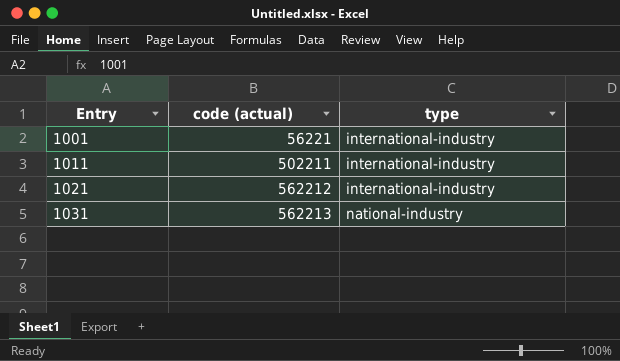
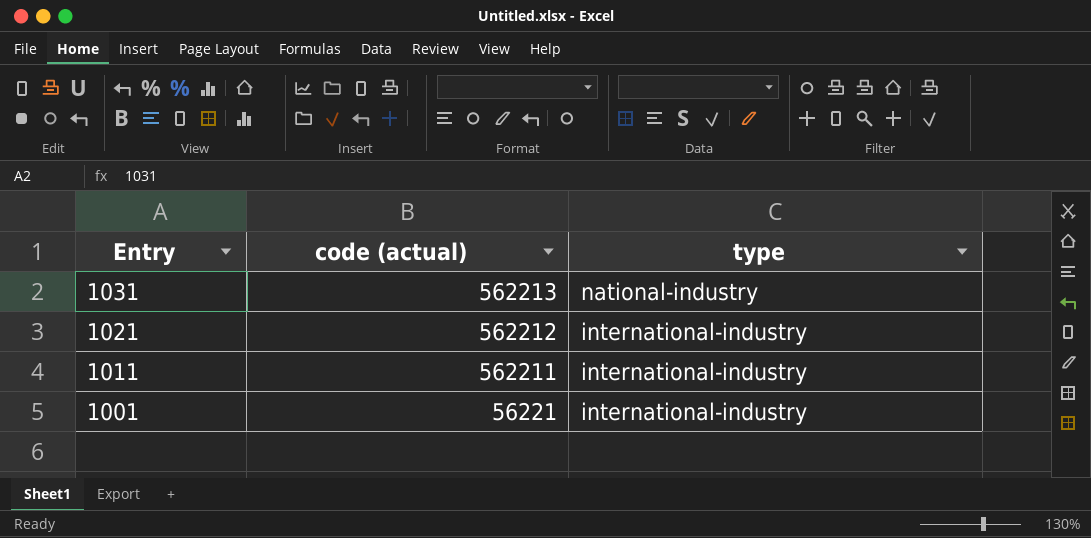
row order: Entry ascending -> Entry descending
1011 | code (actual): 502211 -> 562211

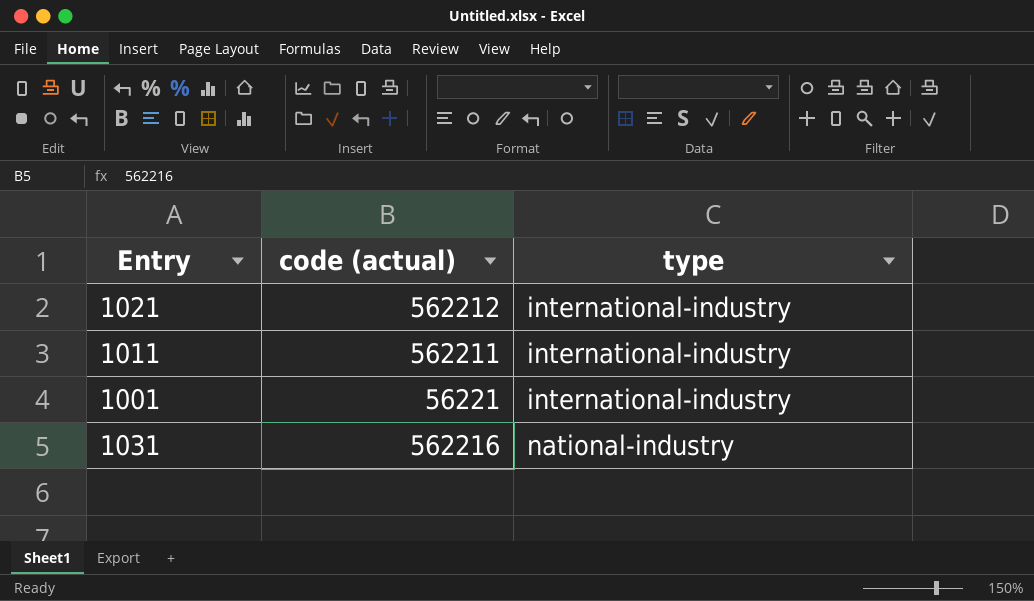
row order: Entry descending -> type ascending
1031 | code (actual): 562213 -> 562216

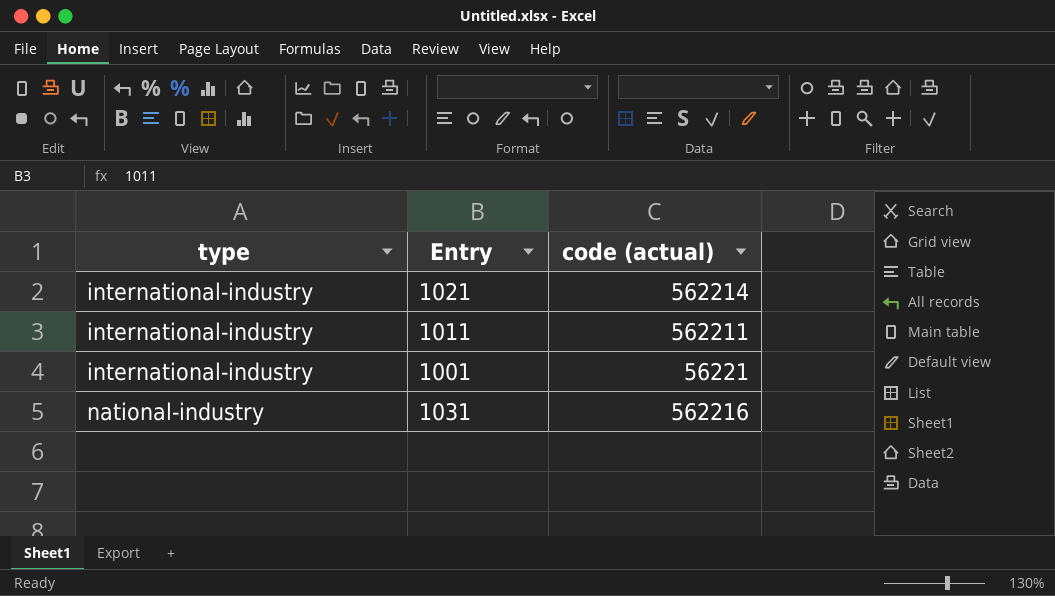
column type | position: 3 -> 1
1021 | code (actual): 562212 -> 562214

